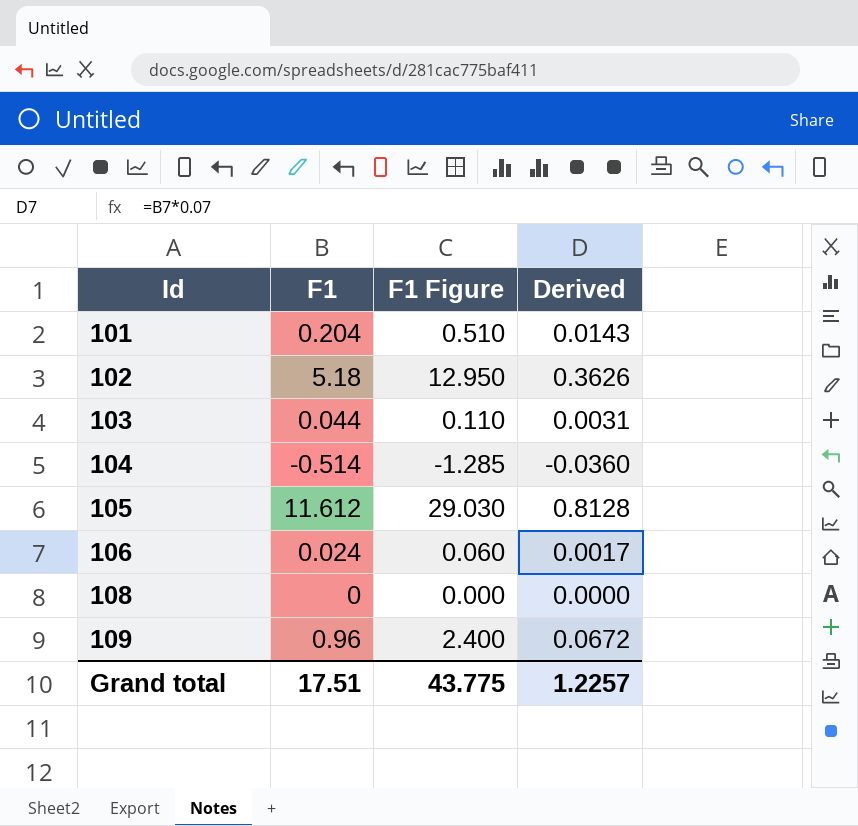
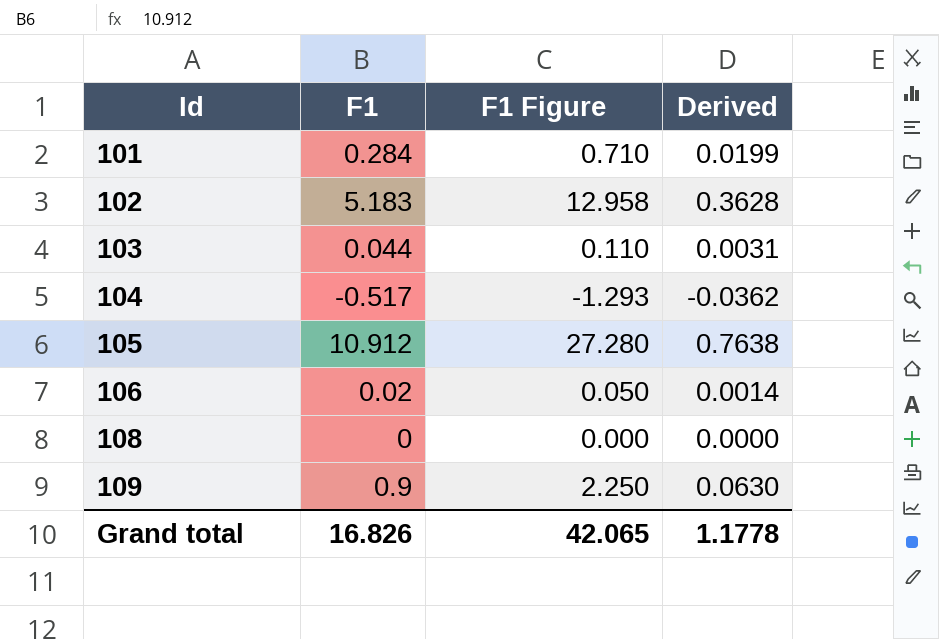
101 | F1: 0.204 -> 0.284
101 | F1 Figure: 0.510 -> 0.710
101 | Derived: 0.0143 -> 0.0199
102 | F1: 5.18 -> 5.183
102 | F1 Figure: 12.950 -> 12.958
102 | Derived: 0.3626 -> 0.3628
104 | F1: -0.514 -> -0.517
104 | F1 Figure: -1.285 -> -1.293
104 | Derived: -0.0360 -> -0.0362
105 | F1: 11.612 -> 10.912
105 | F1 Figure: 29.030 -> 27.280
105 | Derived: 0.8128 -> 0.7638
106 | F1: 0.024 -> 0.02
106 | F1 Figure: 0.060 -> 0.050
106 | Derived: 0.0017 -> 0.0014
109 | F1: 0.96 -> 0.9
109 | F1 Figure: 2.400 -> 2.250
109 | Derived: 0.0672 -> 0.0630
Grand total | F1: 17.51 -> 16.826
Grand total | F1 Figure: 43.775 -> 42.065
Grand total | Derived: 1.2257 -> 1.1778

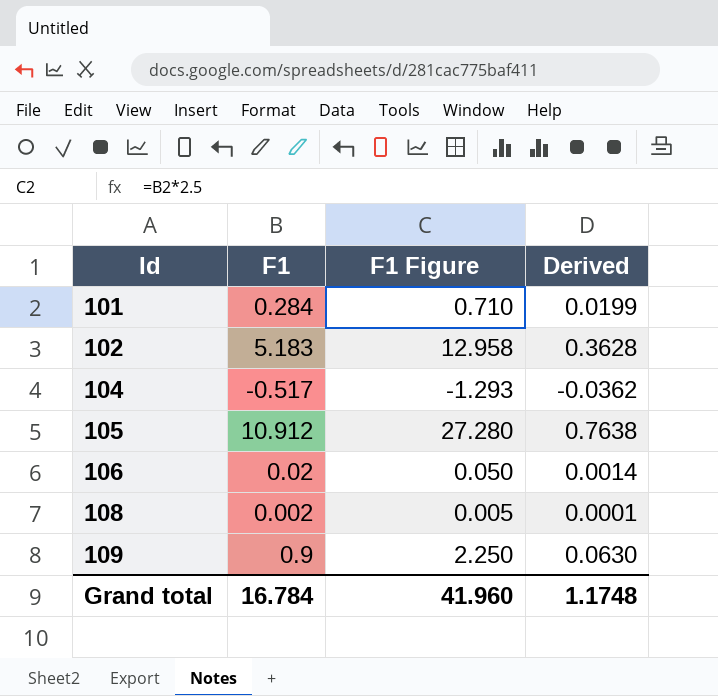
row 103: 0.044 | 0.110 | 0.0031 -> none
108 | F1: 0 -> 0.002
108 | F1 Figure: 0.000 -> 0.005
108 | Derived: 0.0000 -> 0.0001
Grand total | F1: 16.826 -> 16.784
Grand total | F1 Figure: 42.065 -> 41.960
Grand total | Derived: 1.1778 -> 1.1748

